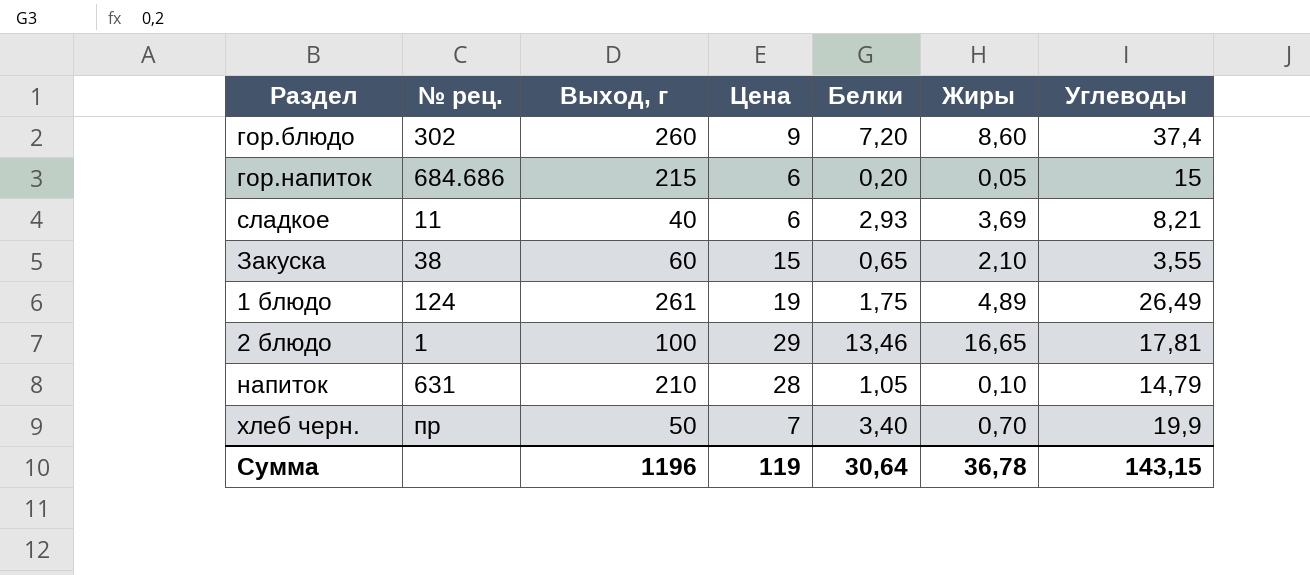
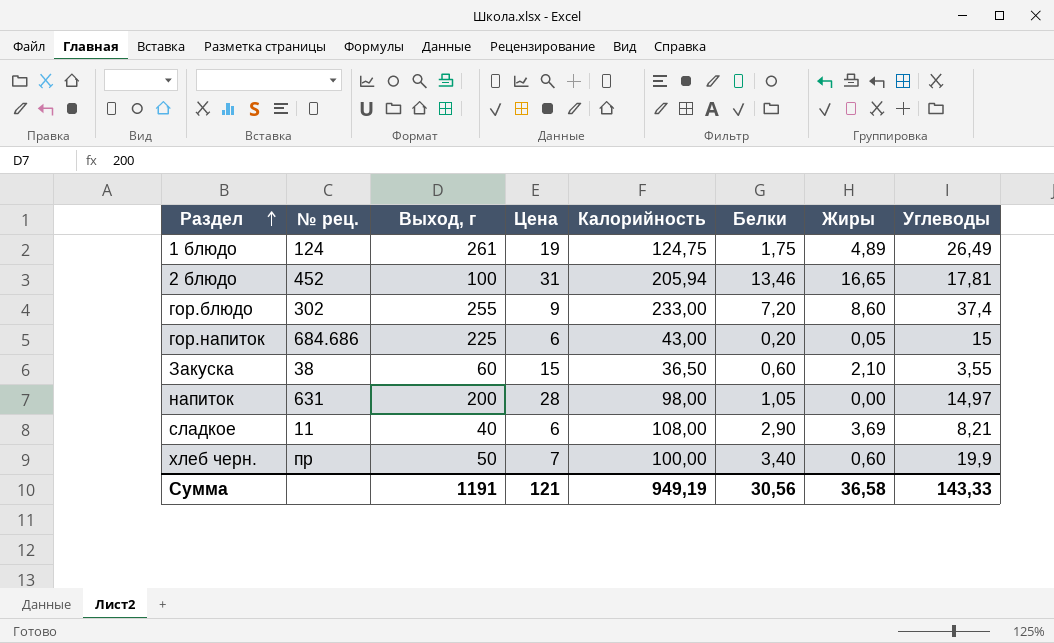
row order: none -> Раздел ascending
column Калорийность | position: none -> 5
2 блюдо | № рец.: 1 -> 452
2 блюдо | Цена: 29 -> 31
гор.блюдо | Выход, г: 260 -> 255
гор.напиток | Выход, г: 215 -> 225
Закуска | Белки: 0,65 -> 0,60
напиток | Выход, г: 210 -> 200
напиток | Жиры: 0,10 -> 0,00
напиток | Углеводы: 14,79 -> 14,97
сладкое | Белки: 2,93 -> 2,90
хлеб черн. | Жиры: 0,70 -> 0,60
Сумма | Выход, г: 1196 -> 1191
Сумма | Цена: 119 -> 121
Сумма | Белки: 30,64 -> 30,56
Сумма | Жиры: 36,78 -> 36,58
Сумма | Углеводы: 143,15 -> 143,33

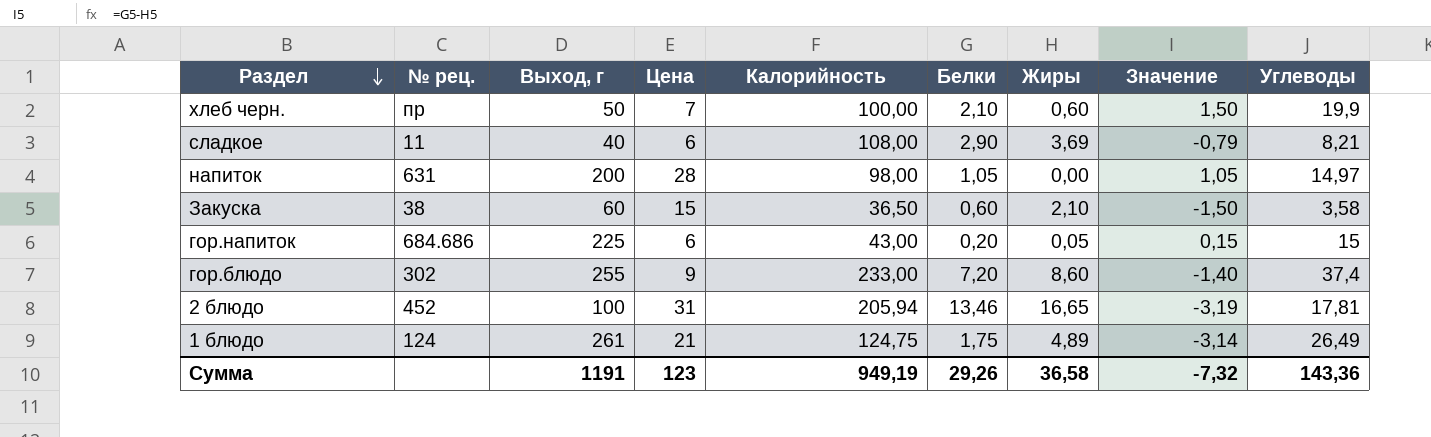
row order: Раздел ascending -> Раздел descending
column Значение | formula: none -> [Белки] - [Жиры]
хлеб черн. | Белки: 3,40 -> 2,10
Закуска | Углеводы: 3,55 -> 3,58
1 блюдо | Цена: 19 -> 21
Сумма | Цена: 121 -> 123
Сумма | Белки: 30,56 -> 29,26
Сумма | Углеводы: 143,33 -> 143,36

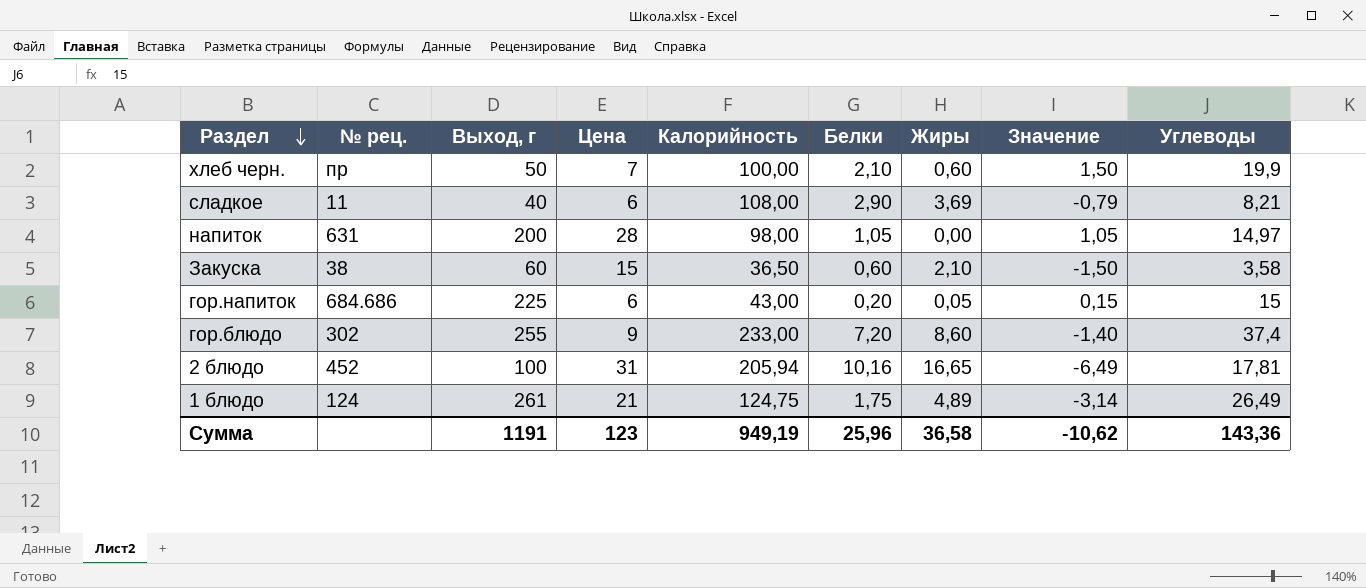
2 блюдо | Белки: 13,46 -> 10,16
2 блюдо | Значение: -3,19 -> -6,49
Сумма | Белки: 29,26 -> 25,96
Сумма | Значение: -7,32 -> -10,62

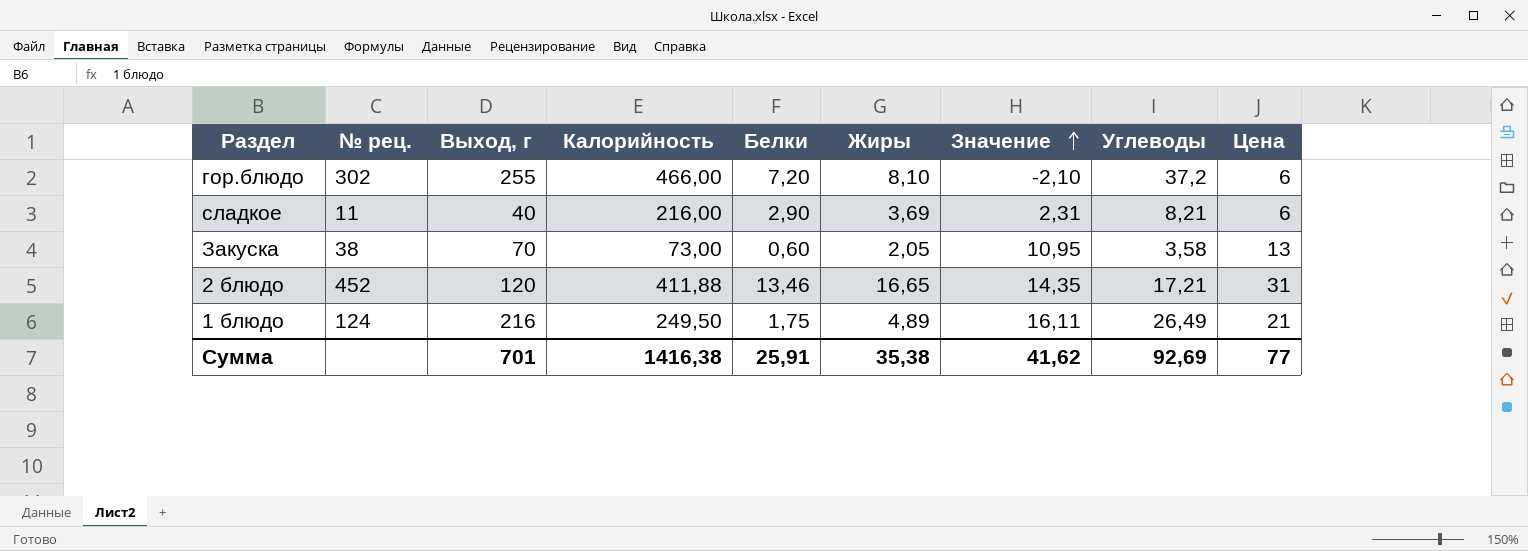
row order: Раздел descending -> Значение ascending
column Значение | formula: [Белки] - [Жиры] -> [Цена] - [Жиры]
column Цена | position: 4 -> 9
row хлеб черн.: пр | 50 | 7 | 100,00 | 2,10 | 0,60 | 1,50 | 19,9 -> none
row напиток: 631 | 200 | 28 | 98,00 | 1,05 | 0,00 | 1,05 | 14,97 -> none
row гор.напиток: 684.686 | 225 | 6 | 43,00 | 0,20 | 0,05 | 0,15 | 15 -> none
гор.блюдо | Калорийность: 233,00 -> 466,00
гор.блюдо | Жиры: 8,60 -> 8,10
гор.блюдо | Углеводы: 37,4 -> 37,2
гор.блюдо | Цена: 9 -> 6
сладкое | Калорийность: 108,00 -> 216,00
Закуска | Выход, г: 60 -> 70
Закуска | Калорийность: 36,50 -> 73,00
Закуска | Жиры: 2,10 -> 2,05
Закуска | Цена: 15 -> 13
2 блюдо | Выход, г: 100 -> 120
2 блюдо | Калорийность: 205,94 -> 411,88
2 блюдо | Белки: 10,16 -> 13,46
2 блюдо | Углеводы: 17,81 -> 17,21
1 блюдо | Выход, г: 261 -> 216
1 блюдо | Калорийность: 124,75 -> 249,50
Сумма | Выход, г: 1191 -> 701
Сумма | Калорийность: 949,19 -> 1416,38
Сумма | Белки: 25,96 -> 25,91
Сумма | Жиры: 36,58 -> 35,38
Сумма | Значение: -10,62 -> 41,62
Сумма | Углеводы: 143,36 -> 92,69
Сумма | Цена: 123 -> 77

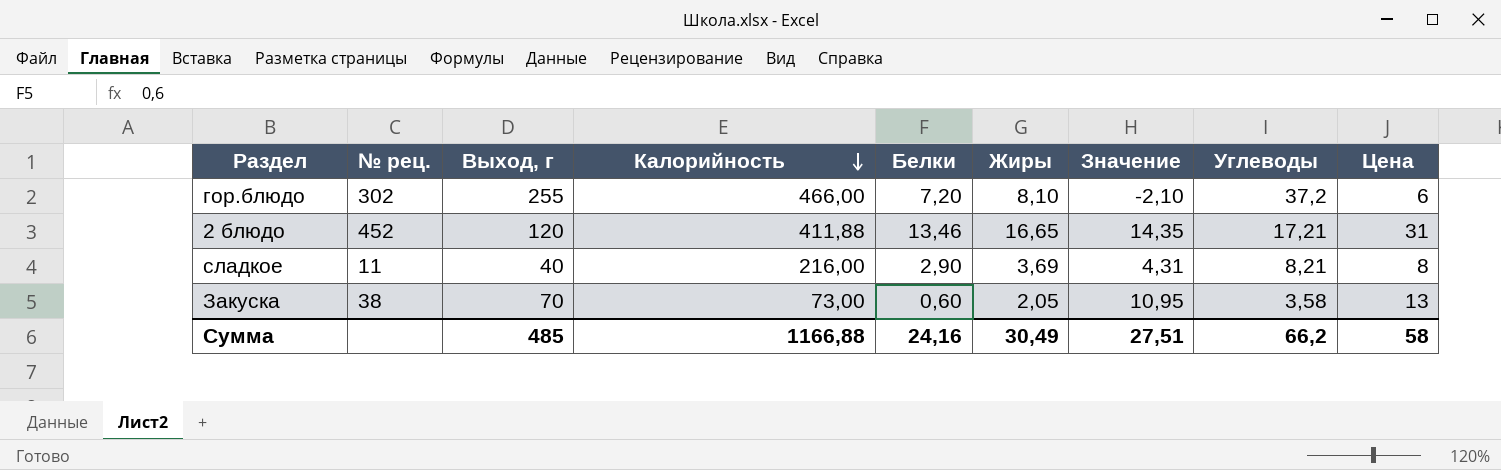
row order: Значение ascending -> Калорийность descending
row 1 блюдо: 124 | 216 | 249,50 | 1,75 | 4,89 | 16,11 | 26,49 | 21 -> none
сладкое | Значение: 2,31 -> 4,31
сладкое | Цена: 6 -> 8
Сумма | Выход, г: 701 -> 485
Сумма | Калорийность: 1416,38 -> 1166,88
Сумма | Белки: 25,91 -> 24,16
Сумма | Жиры: 35,38 -> 30,49
Сумма | Значение: 41,62 -> 27,51
Сумма | Углеводы: 92,69 -> 66,2
Сумма | Цена: 77 -> 58

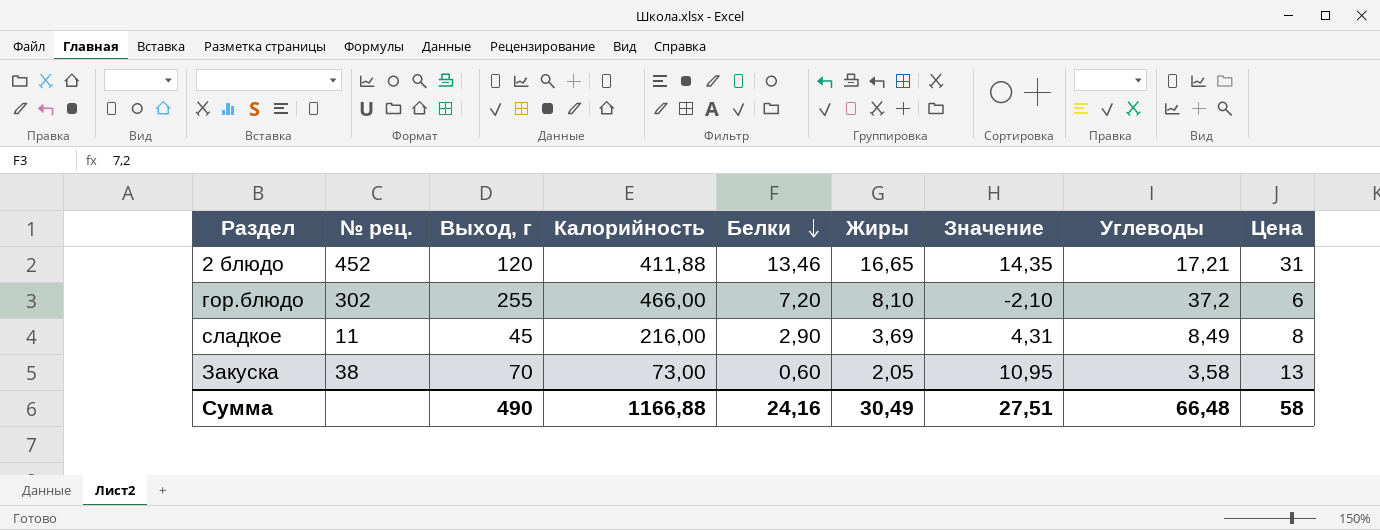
row order: Калорийность descending -> Белки descending
сладкое | Выход, г: 40 -> 45
сладкое | Углеводы: 8,21 -> 8,49
Сумма | Выход, г: 485 -> 490
Сумма | Углеводы: 66,2 -> 66,48

